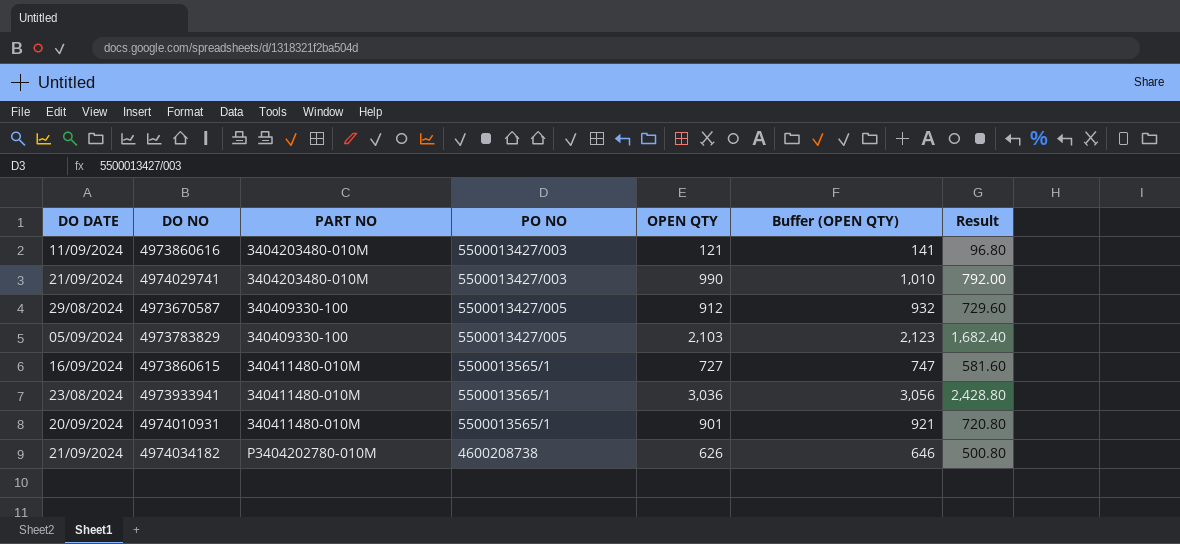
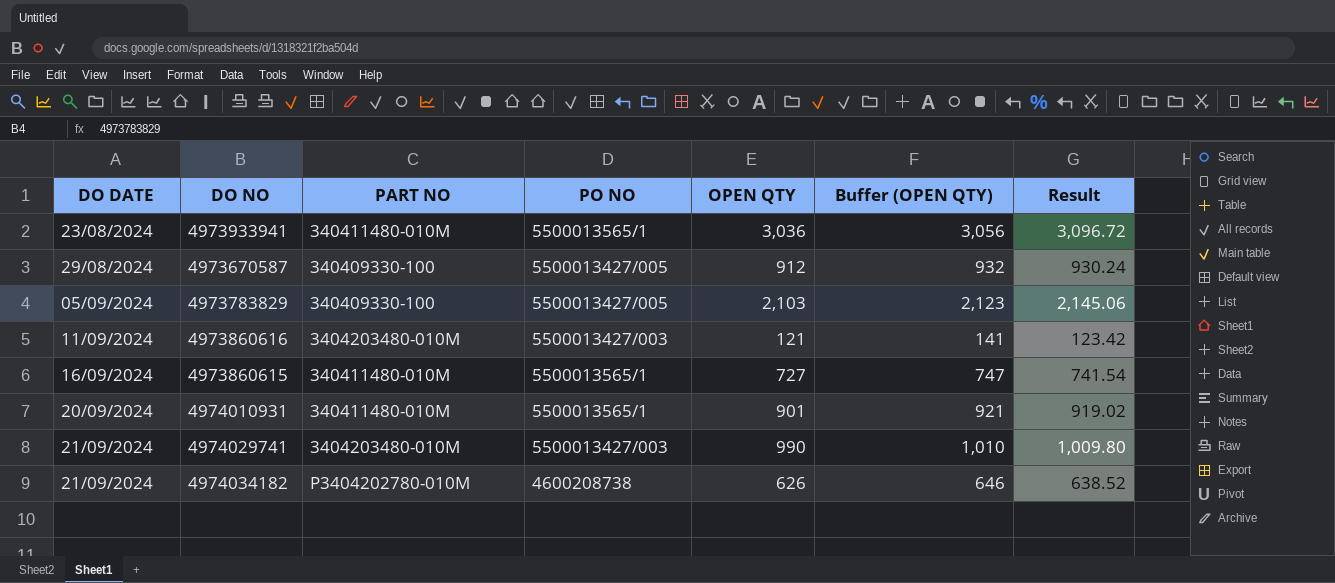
row order: none -> DO DATE ascending
column Result | formula: [OPEN QTY] * 0.8 -> [OPEN QTY] * 1.02

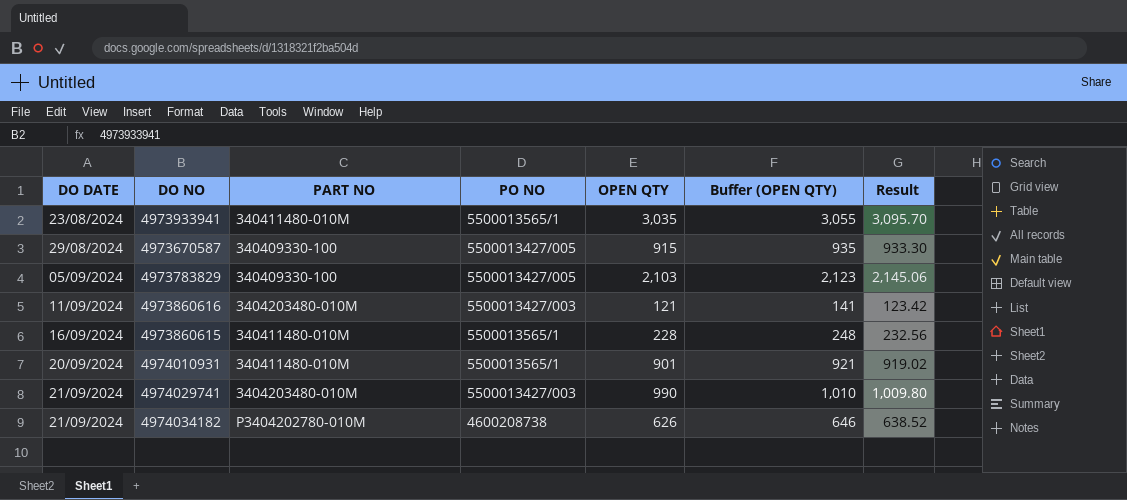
4973933941 | OPEN QTY: 3,036 -> 3,035
4973933941 | Buffer (OPEN QTY): 3,056 -> 3,055
4973933941 | Result: 3,096.72 -> 3,095.70
4973670587 | OPEN QTY: 912 -> 915
4973670587 | Buffer (OPEN QTY): 932 -> 935
4973670587 | Result: 930.24 -> 933.30
4973860615 | OPEN QTY: 727 -> 228
4973860615 | Buffer (OPEN QTY): 747 -> 248
4973860615 | Result: 741.54 -> 232.56

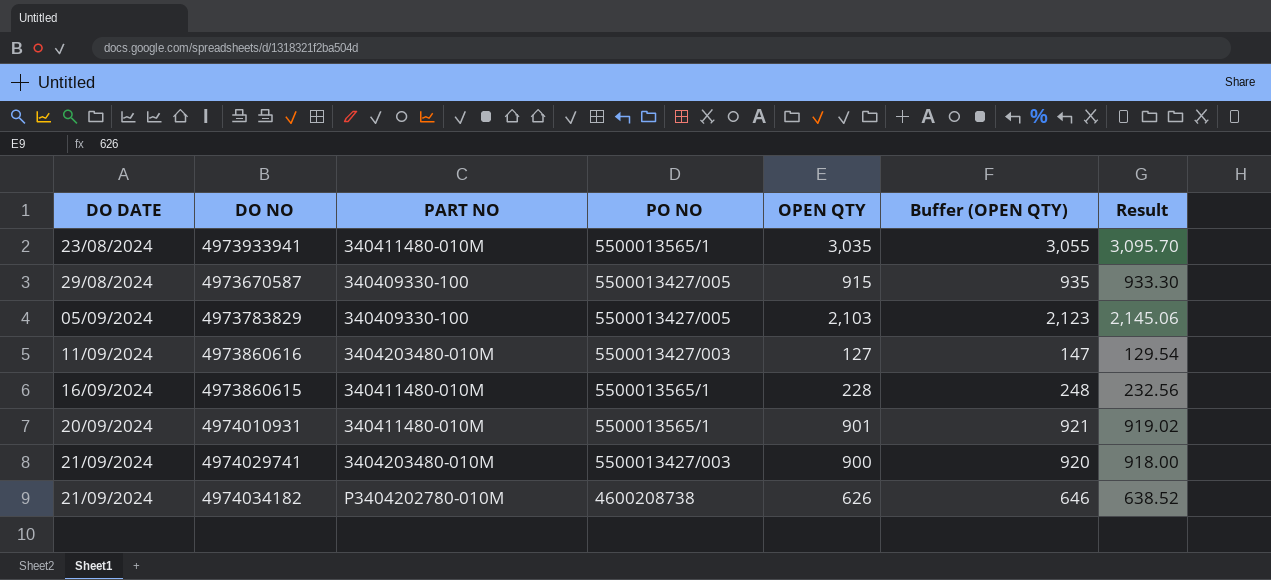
4973860616 | OPEN QTY: 121 -> 127
4973860616 | Buffer (OPEN QTY): 141 -> 147
4973860616 | Result: 123.42 -> 129.54
4974029741 | OPEN QTY: 990 -> 900
4974029741 | Buffer (OPEN QTY): 1,010 -> 920
4974029741 | Result: 1,009.80 -> 918.00

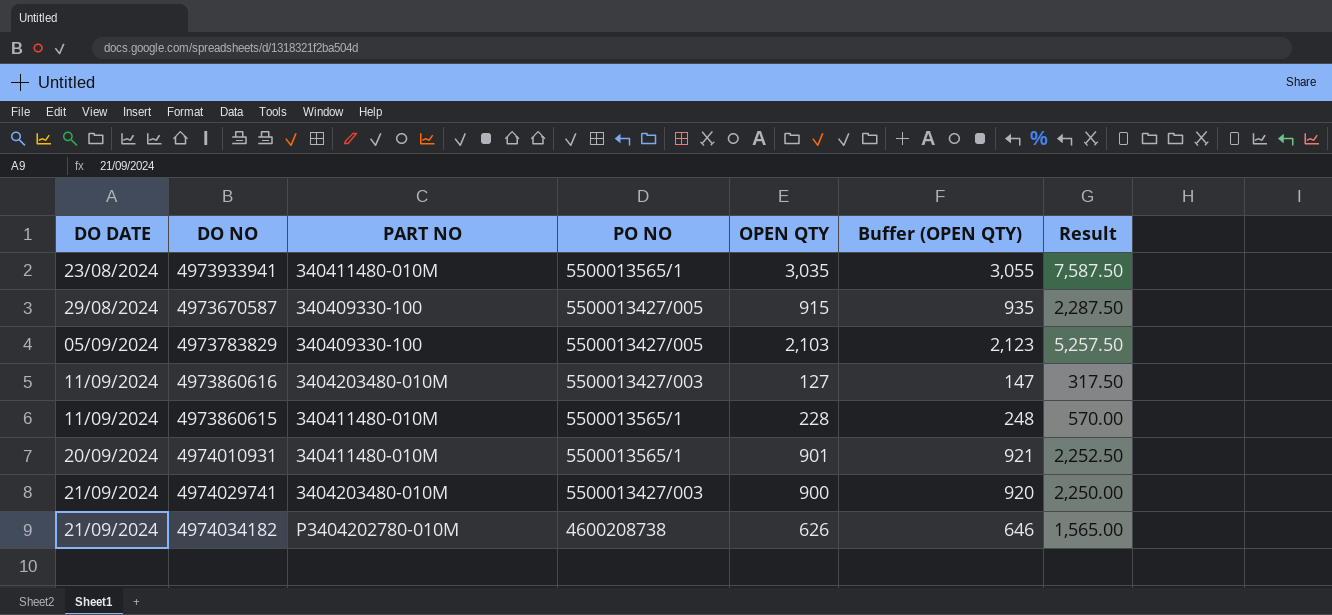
column Result | formula: [OPEN QTY] * 1.02 -> [OPEN QTY] * 2.5
4973860615 | DO DATE: 16/09/2024 -> 11/09/2024

